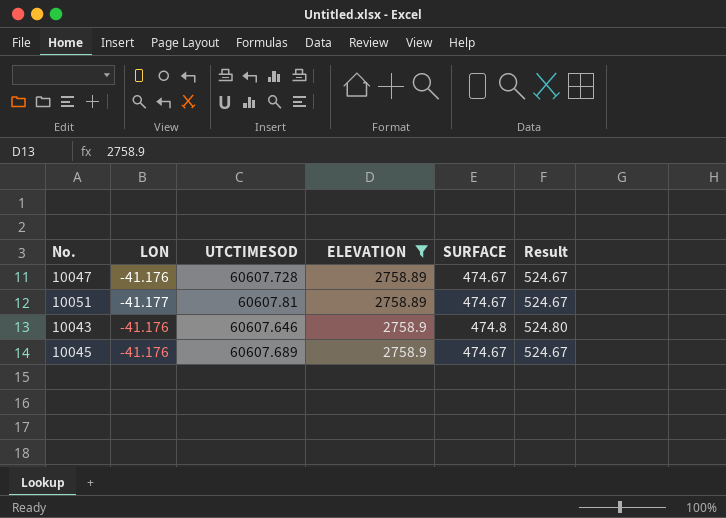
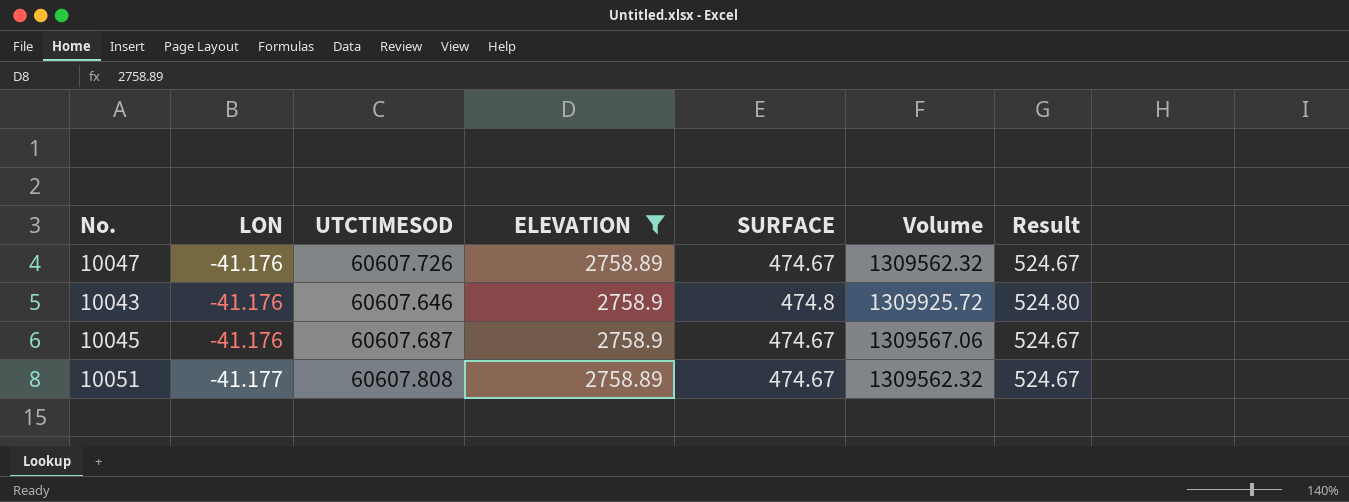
row order: ELEVATION ascending -> LON descending
column Volume | formula: none -> [ELEVATION] * [SURFACE]
10047 | UTCTIMESOD: 60607.728 -> 60607.726
10045 | UTCTIMESOD: 60607.689 -> 60607.687
10051 | UTCTIMESOD: 60607.81 -> 60607.808

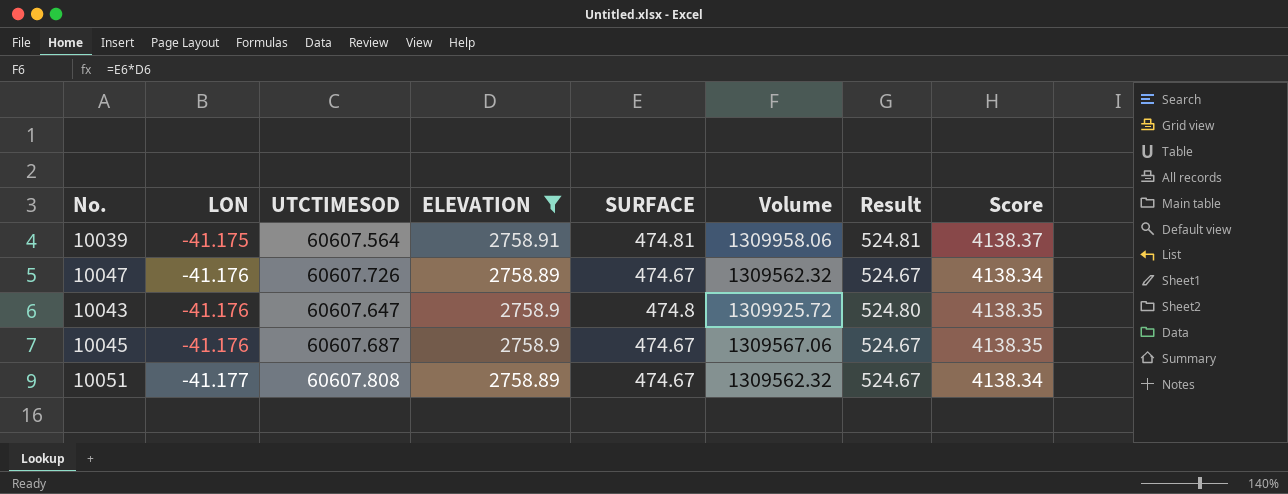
column Score | formula: none -> [ELEVATION] * 1.5
row 10039: none -> -41.175 | 60607.564 | 2758.91 | 474.81 | 1309958.06 | 524.81 | 4138.37
10043 | UTCTIMESOD: 60607.646 -> 60607.647

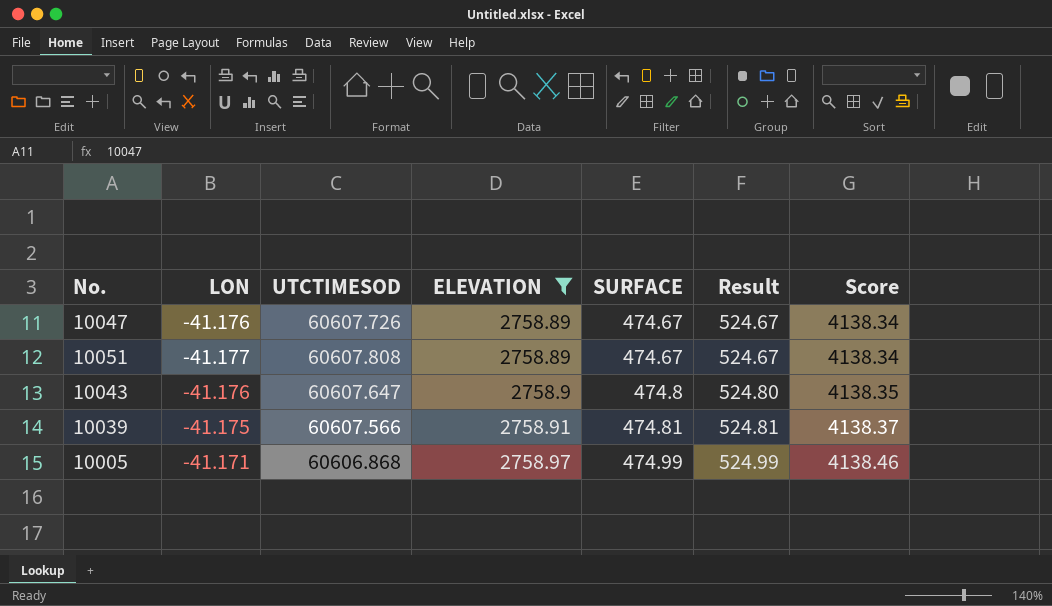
row order: LON descending -> ELEVATION ascending
column Volume | formula: [ELEVATION] * [SURFACE] -> none
row 10045: -41.176 | 60607.687 | 2758.9 | 474.67 | 1309567.06 | 524.67 | 4138.35 -> none
10039 | UTCTIMESOD: 60607.564 -> 60607.566
row 10005: none -> -41.171 | 60606.868 | 2758.97 | 474.99 | 524.99 | 4138.46

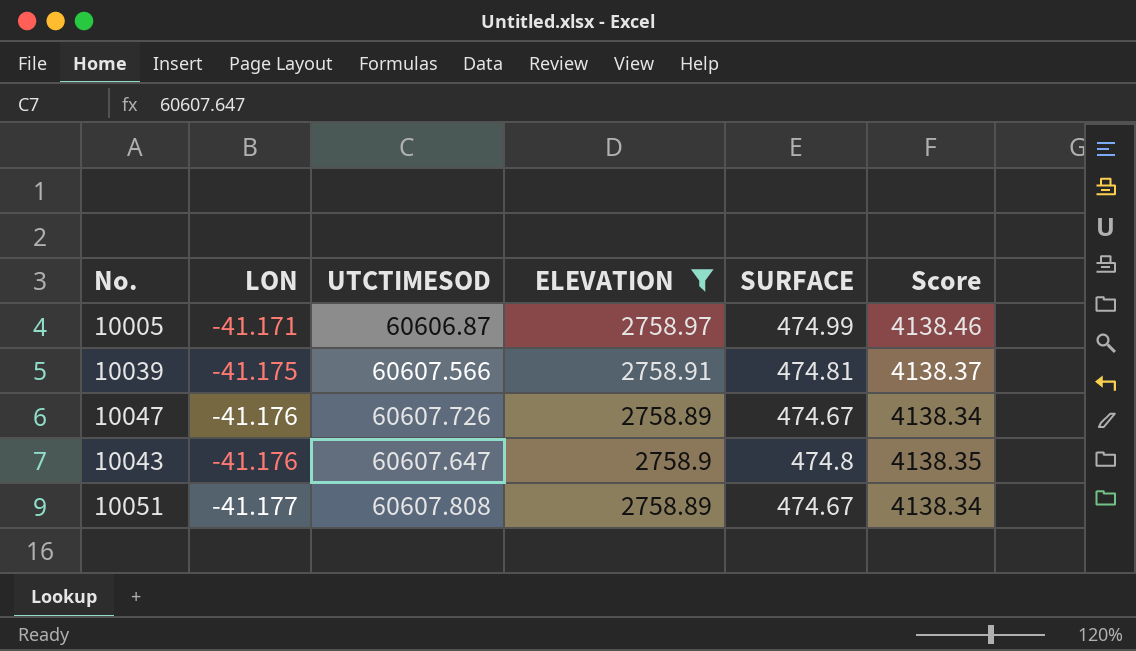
row order: ELEVATION ascending -> LON descending
column Result | formula: [SURFACE] + 50 -> none
10005 | UTCTIMESOD: 60606.868 -> 60606.87

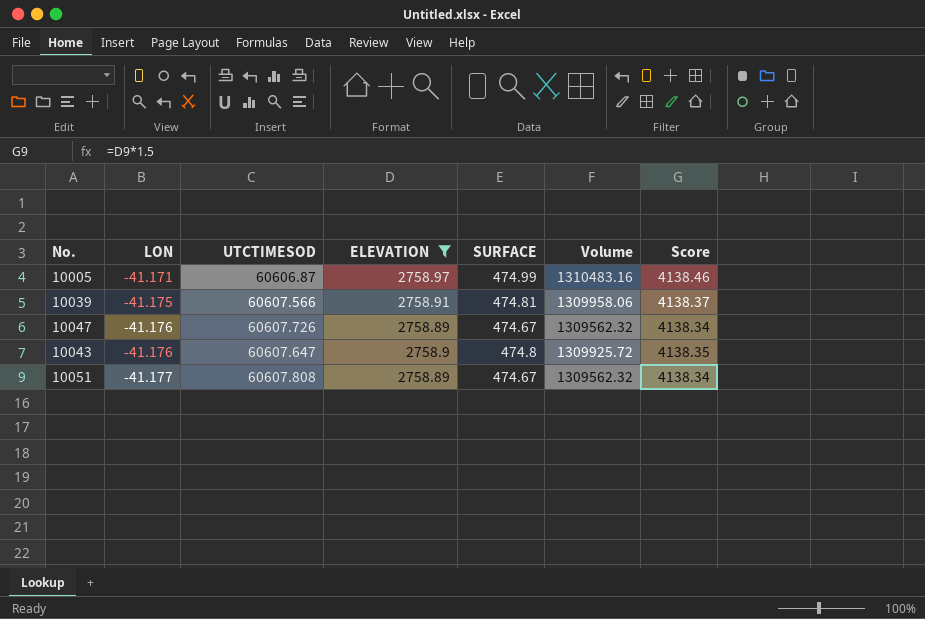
column Volume | formula: none -> [ELEVATION] * [SURFACE]

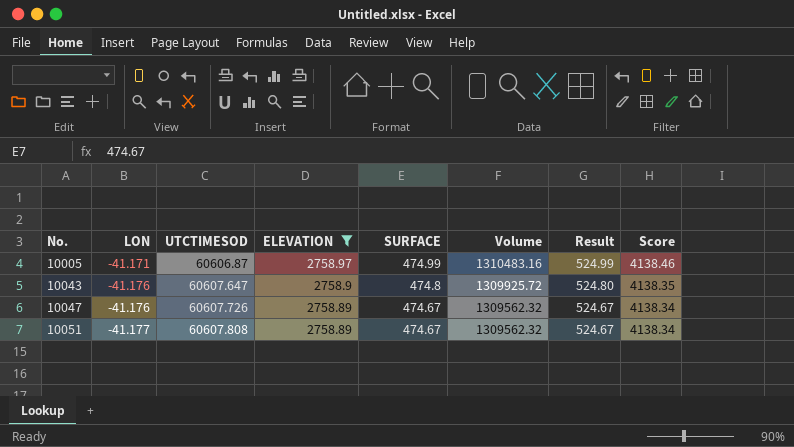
row order: LON descending -> No. ascending
column Result | formula: none -> [SURFACE] + 50
row 10039: -41.175 | 60607.566 | 2758.91 | 474.81 | 1309958.06 | 4138.37 -> none

